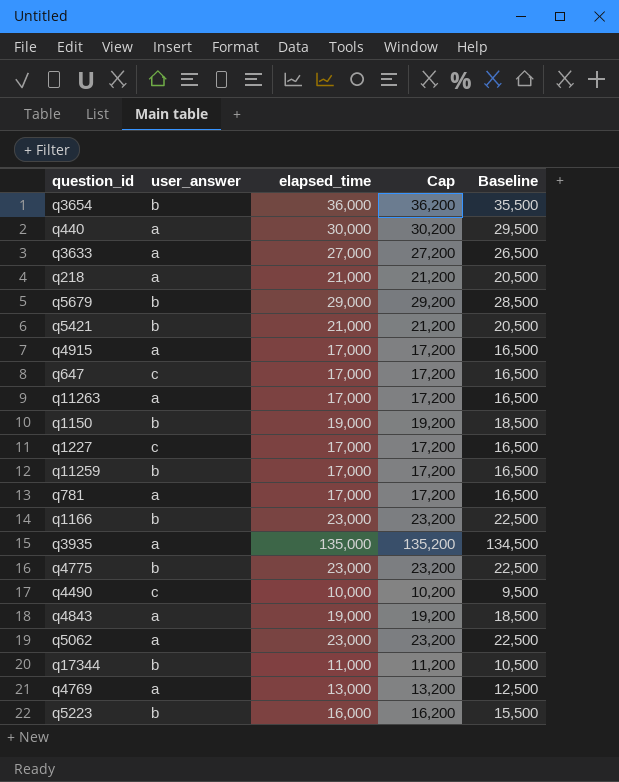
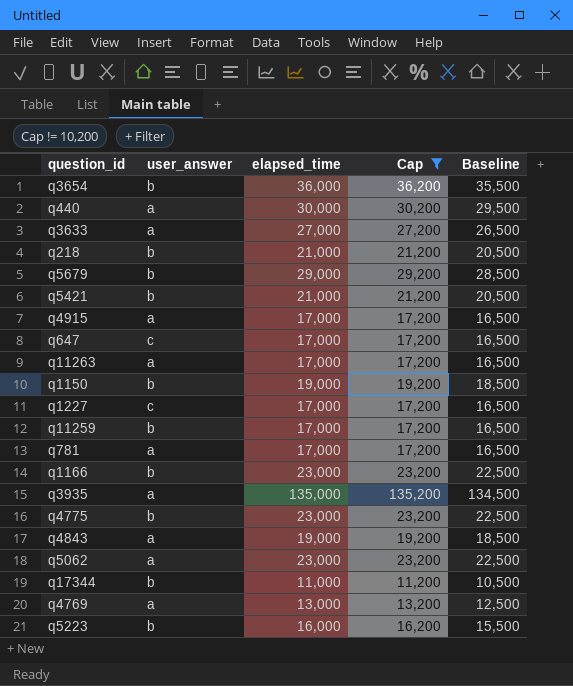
filter: none -> Cap != 10,200
q218 | user_answer: a -> b

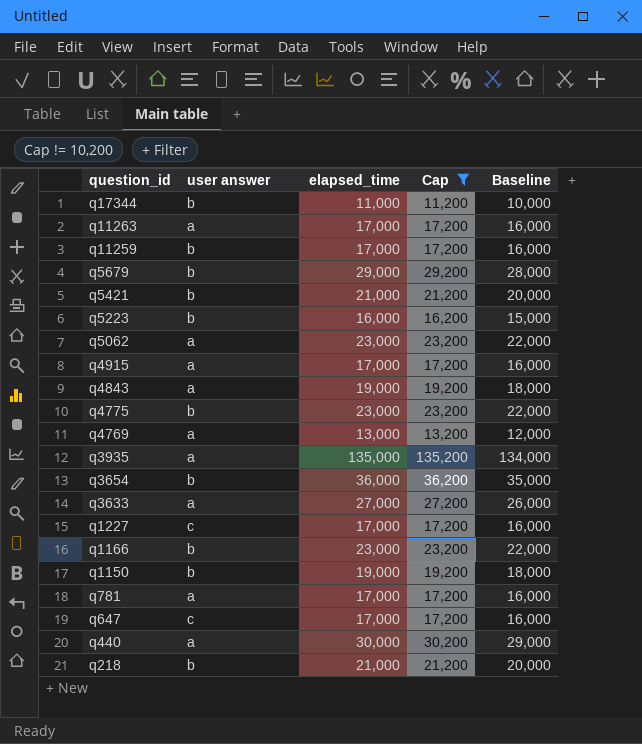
row order: none -> question_id descending
column name: user_answer -> user answer
column Baseline | formula: [elapsed_time] - 500 -> [elapsed_time] - 1000

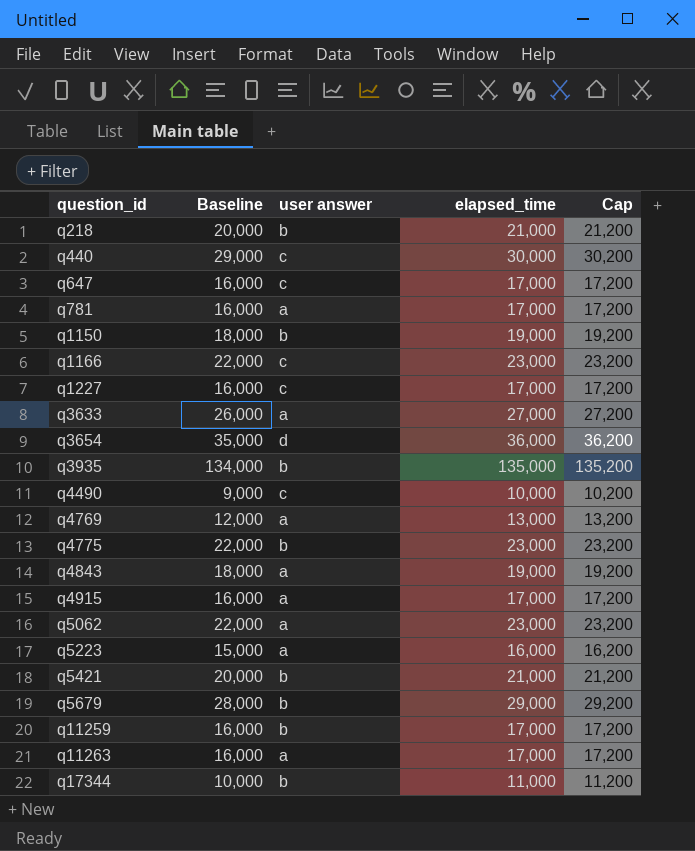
filter: Cap != 10,200 -> none
row order: question_id descending -> question_id ascending
column Baseline | position: 5 -> 2
q440 | user answer: a -> c
q1166 | user answer: b -> c
q3654 | user answer: b -> d
q3935 | user answer: a -> b
q5223 | user answer: b -> a

